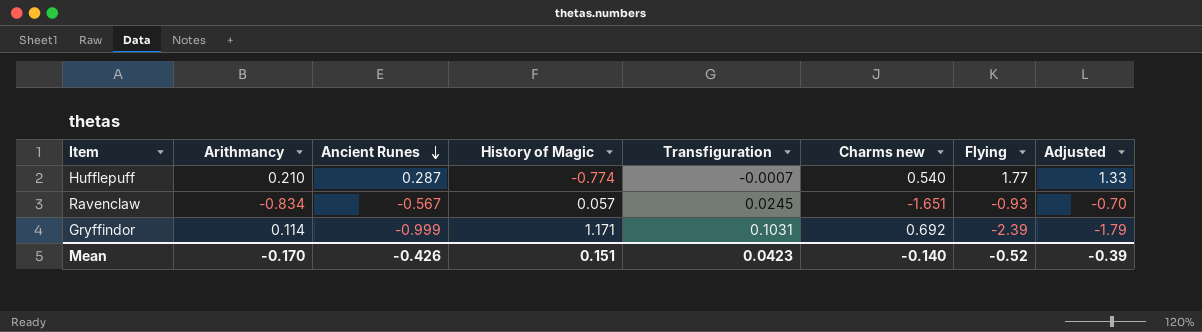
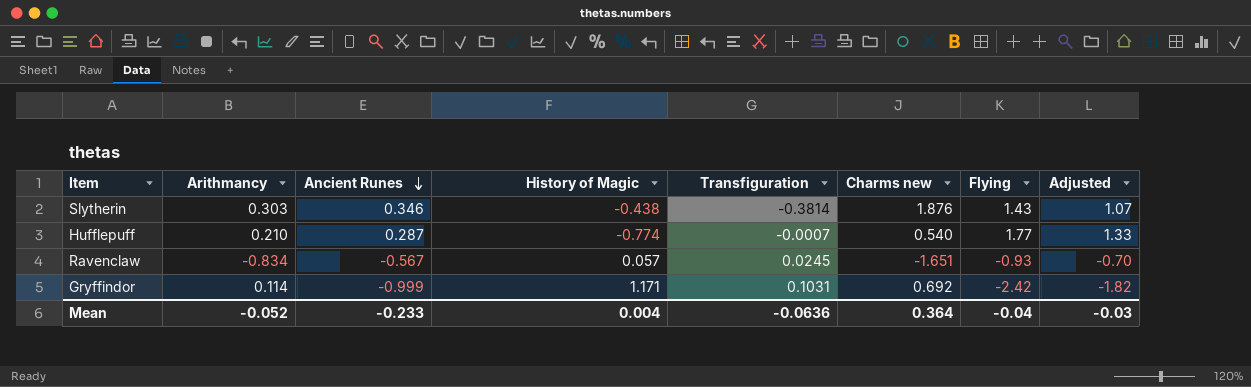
row Slytherin: none -> 0.303 | 0.346 | -0.438 | -0.3814 | 1.876 | 1.43 | 1.07
Gryffindor | Flying: -2.39 -> -2.42
Gryffindor | Adjusted: -1.79 -> -1.82
Mean | Arithmancy: -0.170 -> -0.052
Mean | Ancient Runes: -0.426 -> -0.233
Mean | History of Magic: 0.151 -> 0.004
Mean | Transfiguration: 0.0423 -> -0.0636
Mean | Charms new: -0.140 -> 0.364
Mean | Flying: -0.52 -> -0.04
Mean | Adjusted: -0.39 -> -0.03

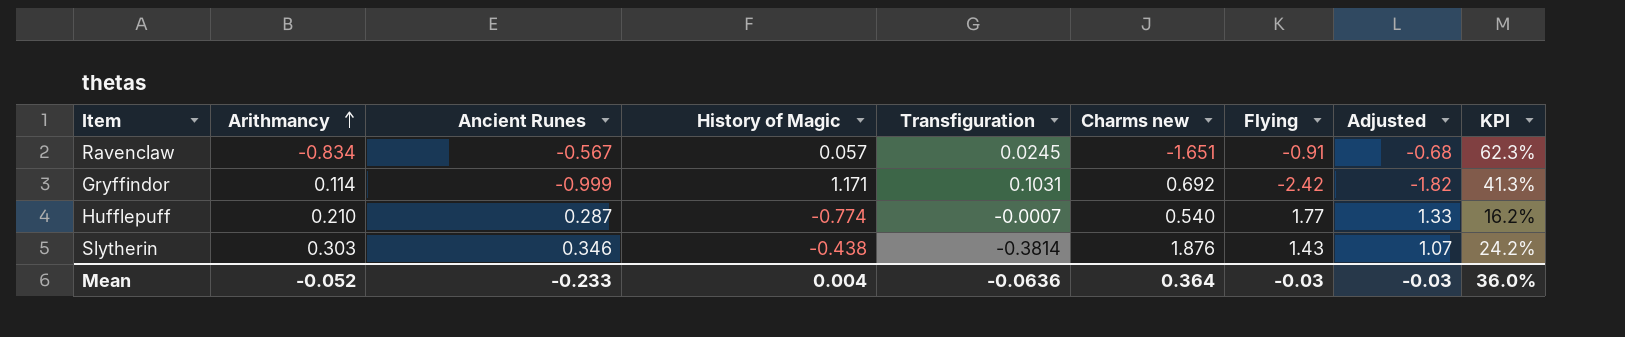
row order: Ancient Runes descending -> Arithmancy ascending
column KPI | formula: none -> [Ancient Runes] / [Flying]
Ravenclaw | Flying: -0.93 -> -0.91
Ravenclaw | Adjusted: -0.70 -> -0.68
Mean | Flying: -0.04 -> -0.03

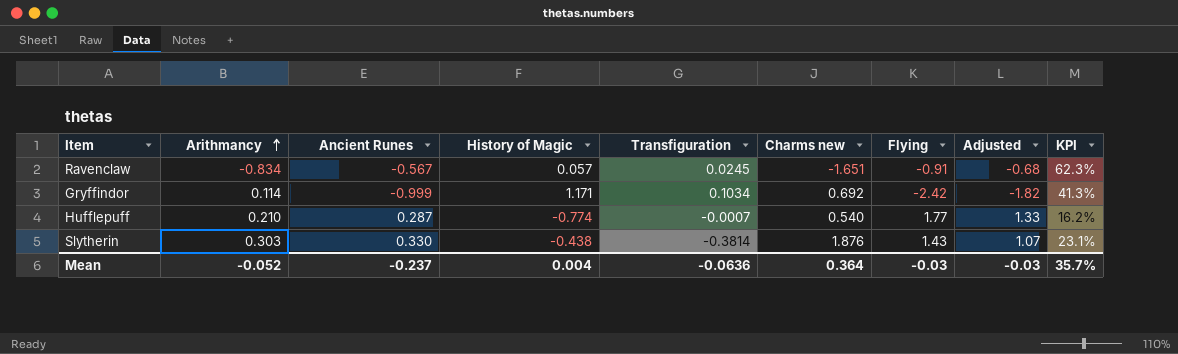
Gryffindor | Transfiguration: 0.1031 -> 0.1034
Slytherin | Ancient Runes: 0.346 -> 0.330
Slytherin | KPI: 24.2% -> 23.1%
Mean | Ancient Runes: -0.233 -> -0.237
Mean | KPI: 36.0% -> 35.7%

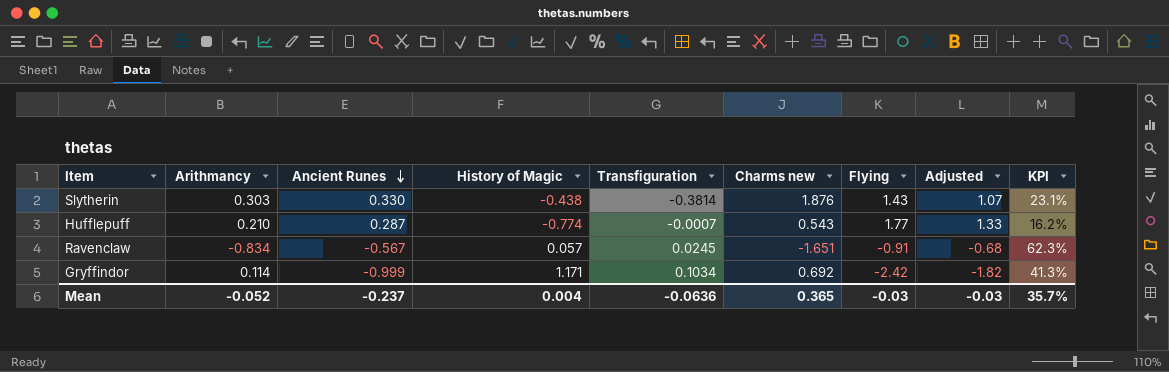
row order: Arithmancy ascending -> Ancient Runes descending
Hufflepuff | Charms new: 0.540 -> 0.543
Mean | Charms new: 0.364 -> 0.365

